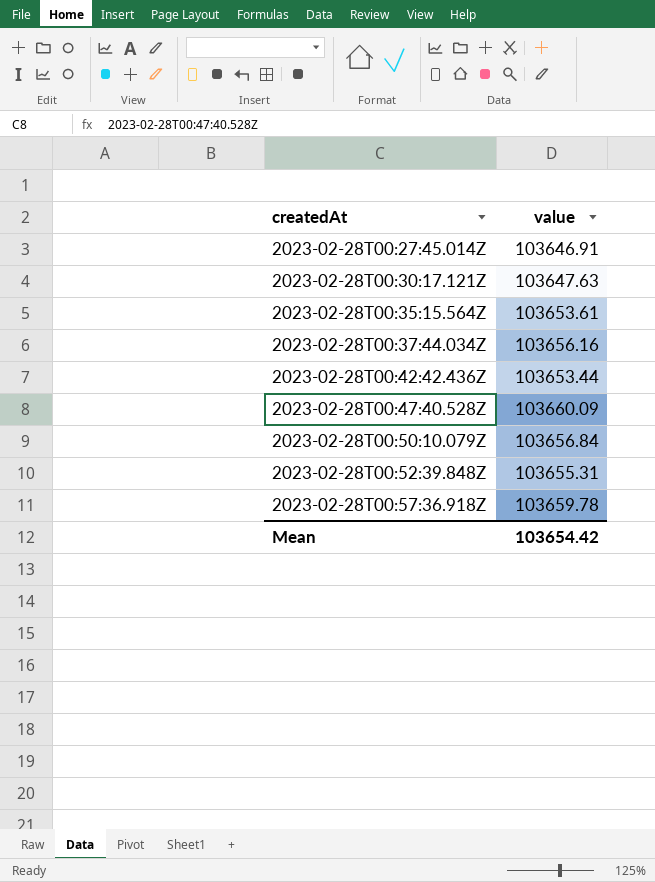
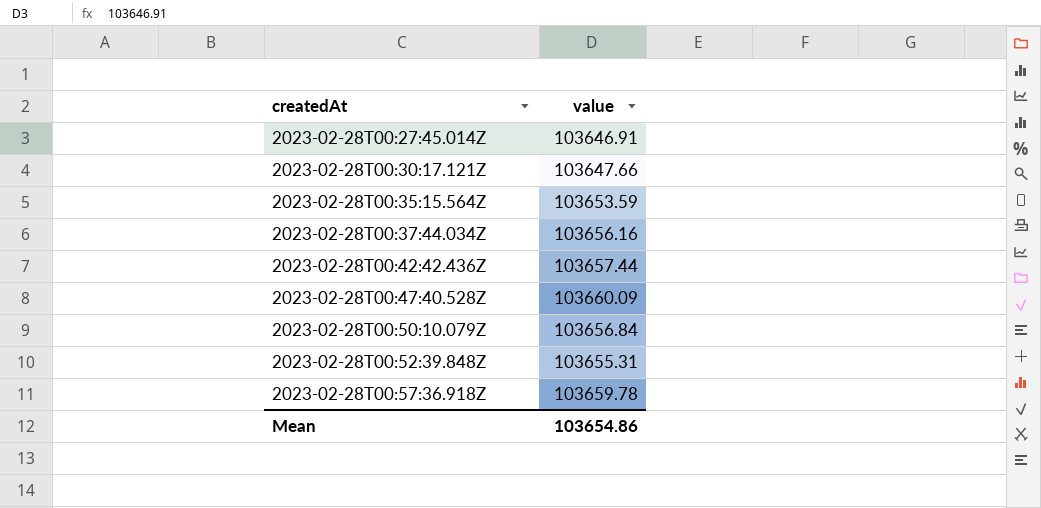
2023-02-28T00:30:17.121Z | value: 103647.63 -> 103647.66
2023-02-28T00:35:15.564Z | value: 103653.61 -> 103653.59
2023-02-28T00:42:42.436Z | value: 103653.44 -> 103657.44
Mean | value: 103654.42 -> 103654.86

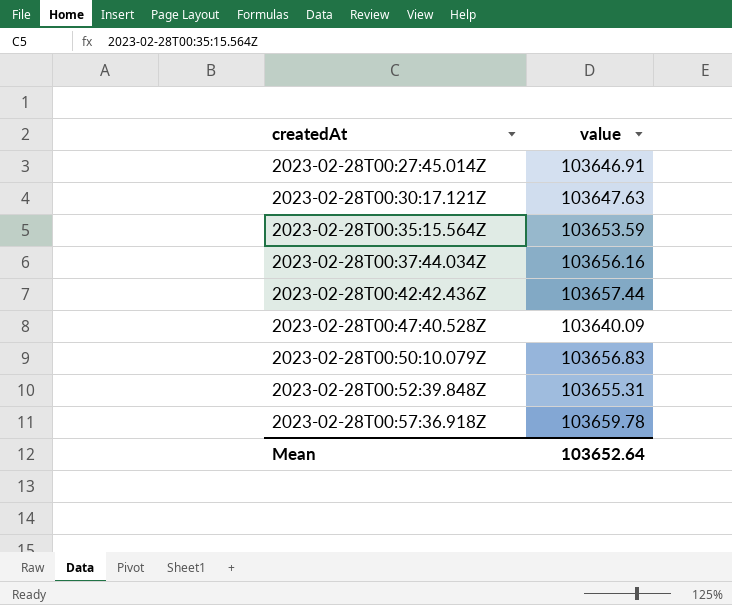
2023-02-28T00:30:17.121Z | value: 103647.66 -> 103647.63
2023-02-28T00:47:40.528Z | value: 103660.09 -> 103640.09
2023-02-28T00:50:10.079Z | value: 103656.84 -> 103656.83
Mean | value: 103654.86 -> 103652.64

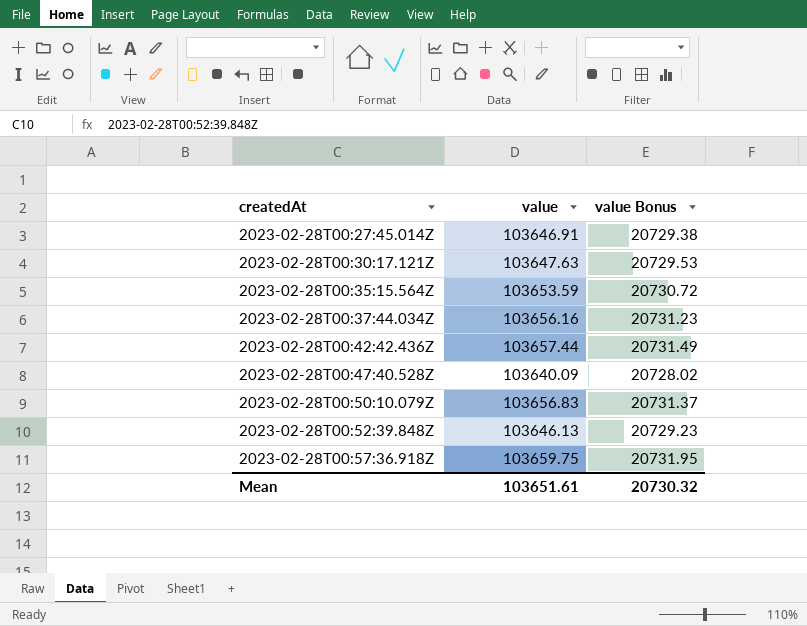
column value Bonus | formula: none -> [value] * 0.2
2023-02-28T00:52:39.848Z | value: 103655.31 -> 103646.13
2023-02-28T00:57:36.918Z | value: 103659.78 -> 103659.75
Mean | value: 103652.64 -> 103651.61

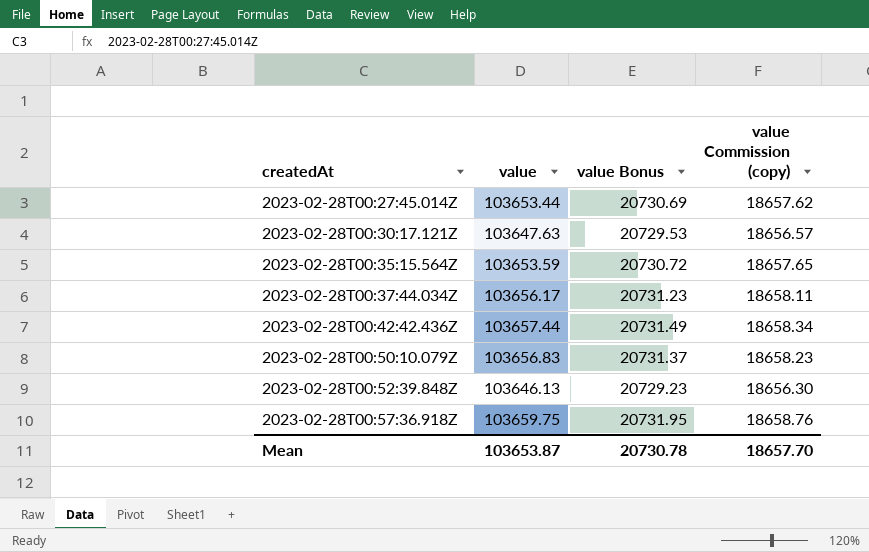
column value Commission (copy) | formula: none -> [value] * 0.18
row 2023-02-28T00:47:40.528Z: 103640.09 | 20728.02 -> none
2023-02-28T00:27:45.014Z | value: 103646.91 -> 103653.44
2023-02-28T00:27:45.014Z | value Bonus: 20729.38 -> 20730.69
2023-02-28T00:37:44.034Z | value: 103656.16 -> 103656.17
Mean | value: 103651.61 -> 103653.87
Mean | value Bonus: 20730.32 -> 20730.78

